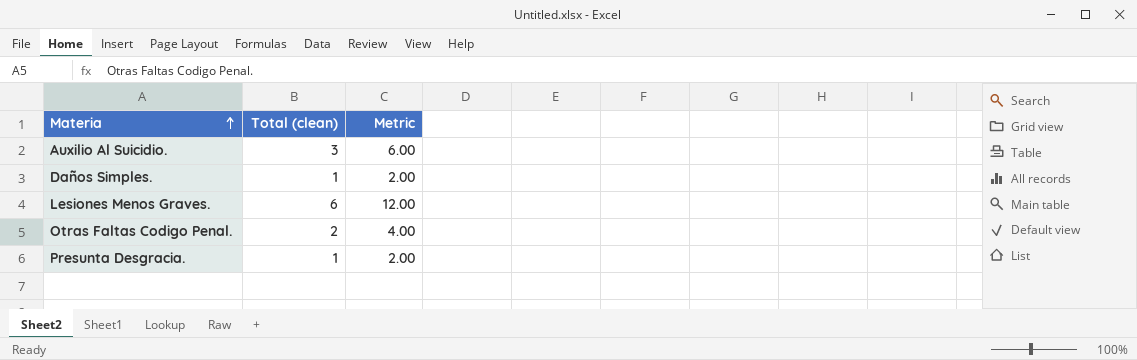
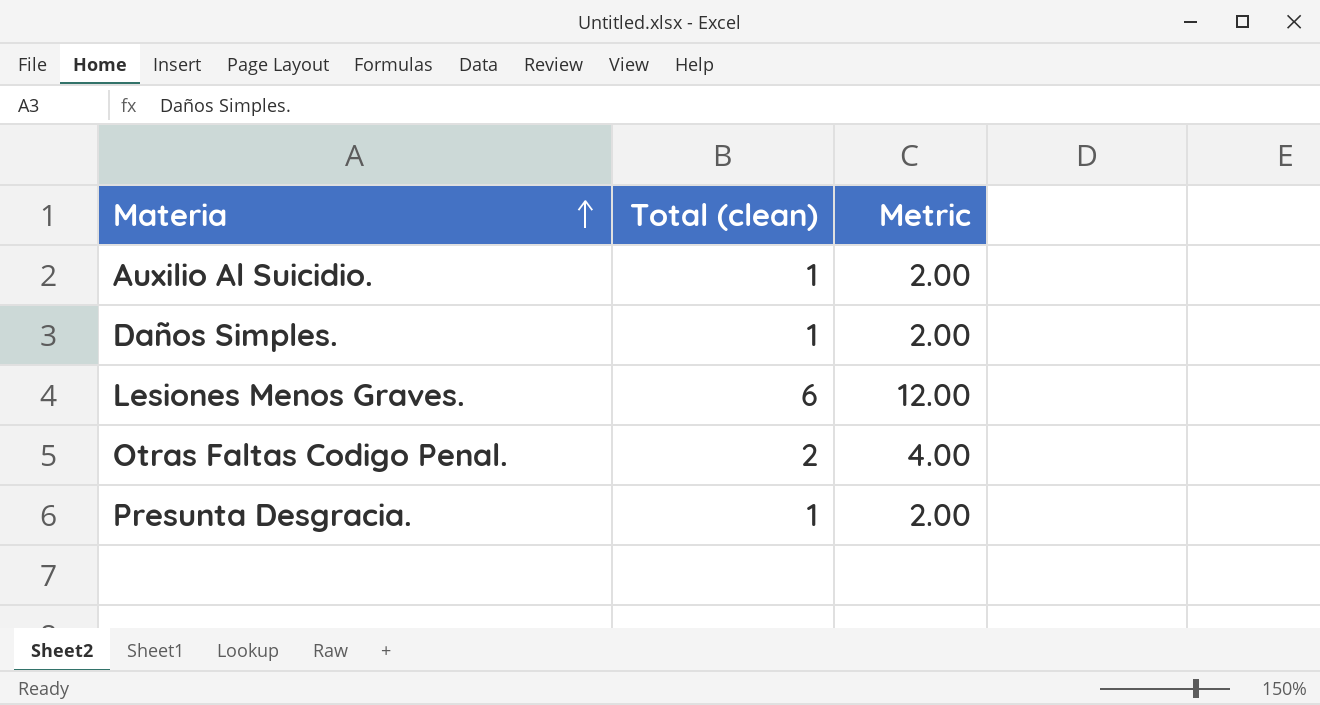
Auxilio Al Suicidio. | Total (clean): 3 -> 1
Auxilio Al Suicidio. | Metric: 6.00 -> 2.00

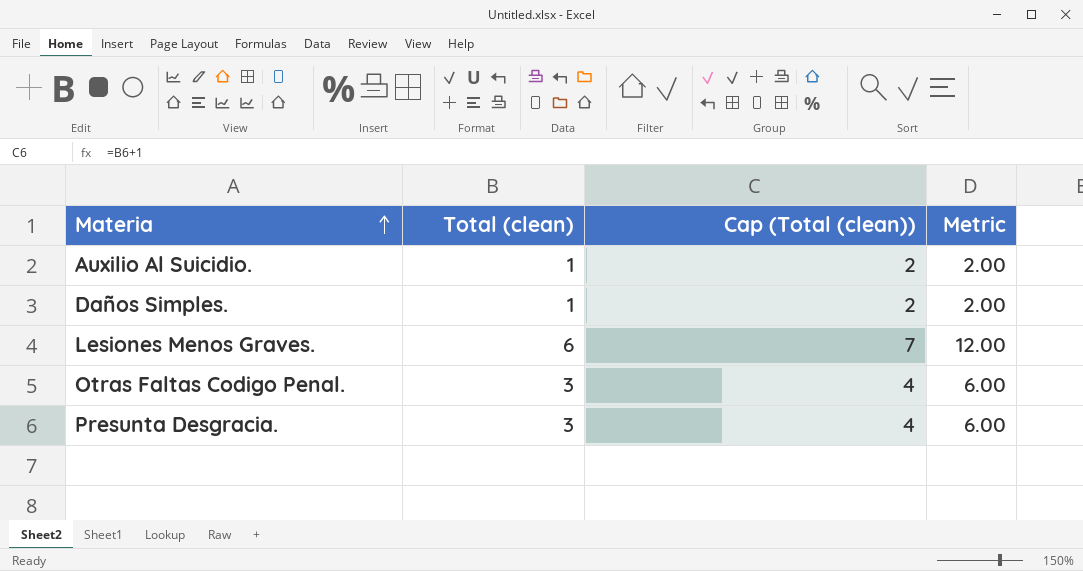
column Cap (Total (clean)) | formula: none -> [Total (clean)] + 1
Otras Faltas Codigo Penal. | Total (clean): 2 -> 3
Otras Faltas Codigo Penal. | Metric: 4.00 -> 6.00
Presunta Desgracia. | Total (clean): 1 -> 3
Presunta Desgracia. | Metric: 2.00 -> 6.00

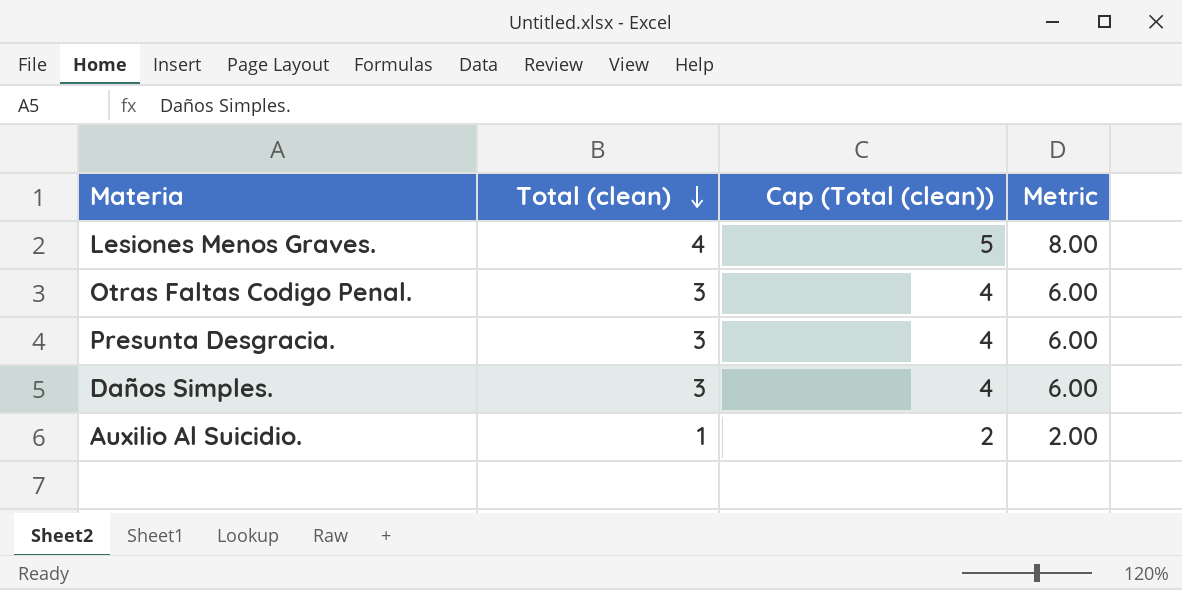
row order: Materia ascending -> Total (clean) descending
Lesiones Menos Graves. | Total (clean): 6 -> 4
Lesiones Menos Graves. | Cap (Total (clean)): 7 -> 5
Lesiones Menos Graves. | Metric: 12.00 -> 8.00
Daños Simples. | Total (clean): 1 -> 3
Daños Simples. | Cap (Total (clean)): 2 -> 4
Daños Simples. | Metric: 2.00 -> 6.00

